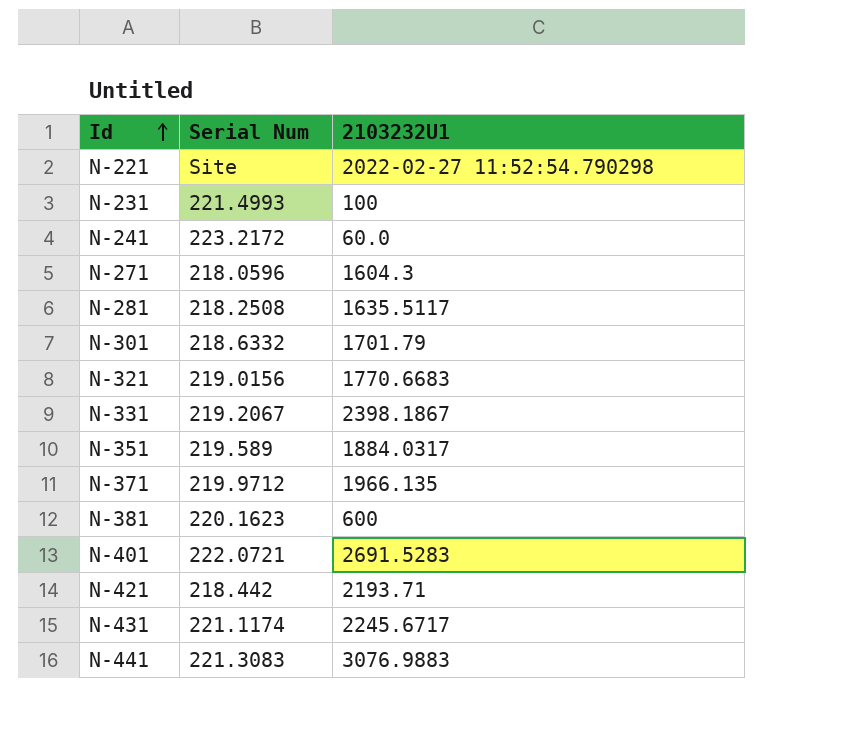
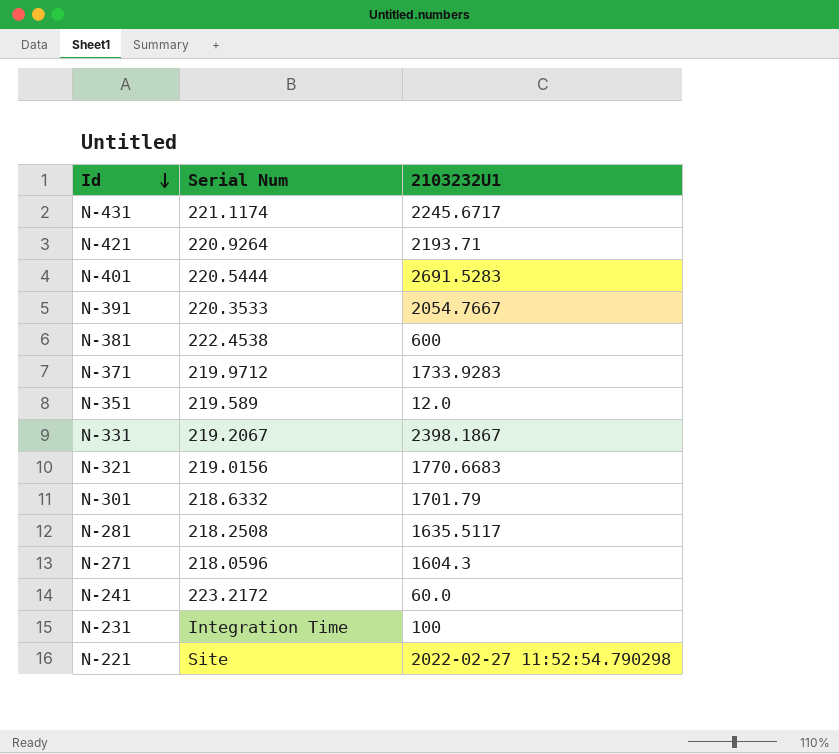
row order: Id ascending -> Id descending
row N-441: 221.3083 | 3076.9883 -> none
N-421 | Serial Num: 218.442 -> 220.9264
N-401 | Serial Num: 222.0721 -> 220.5444
row N-391: none -> 220.3533 | 2054.7667
N-381 | Serial Num: 220.1623 -> 222.4538
N-371 | 2103232U1: 1966.135 -> 1733.9283
N-351 | 2103232U1: 1884.0317 -> 12.0
N-231 | Serial Num: 221.4993 -> Integration Time

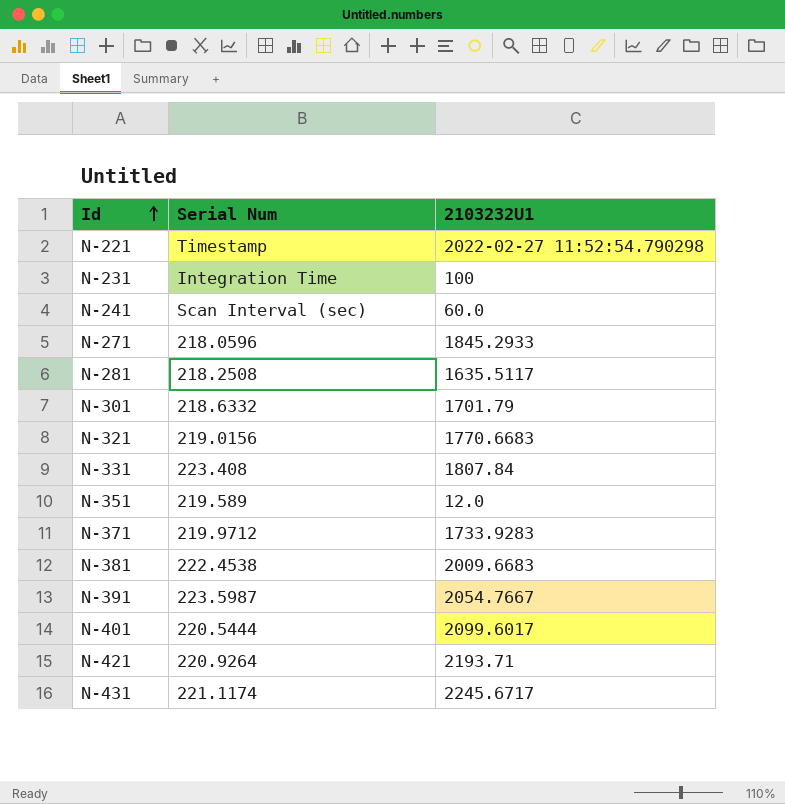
row order: Id descending -> Id ascending
N-221 | Serial Num: Site -> Timestamp
N-241 | Serial Num: 223.2172 -> Scan Interval (sec)
N-271 | 2103232U1: 1604.3 -> 1845.2933
N-331 | Serial Num: 219.2067 -> 223.408
N-331 | 2103232U1: 2398.1867 -> 1807.84
N-381 | 2103232U1: 600 -> 2009.6683
N-391 | Serial Num: 220.3533 -> 223.5987
N-401 | 2103232U1: 2691.5283 -> 2099.6017

